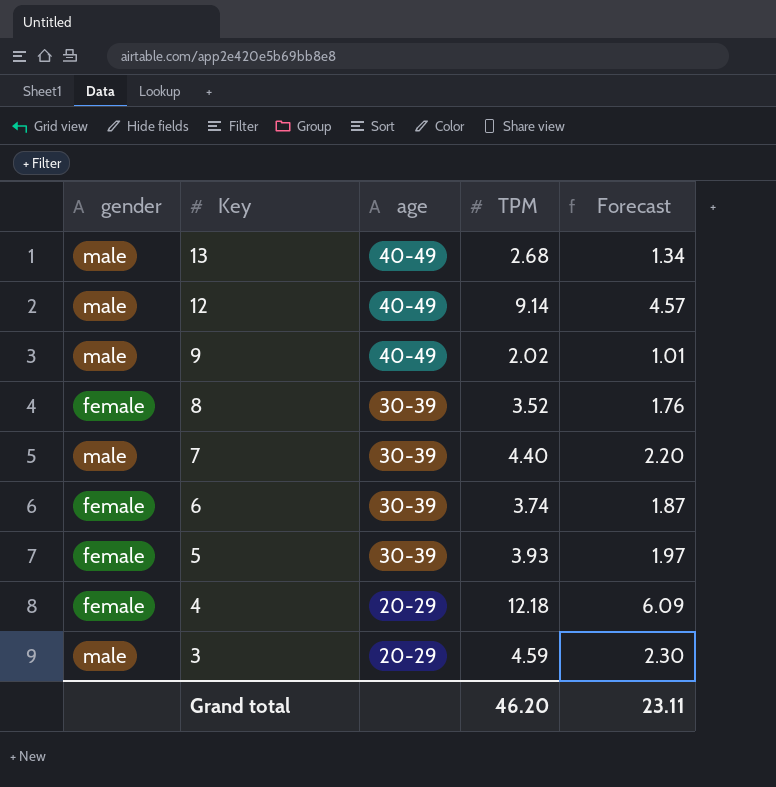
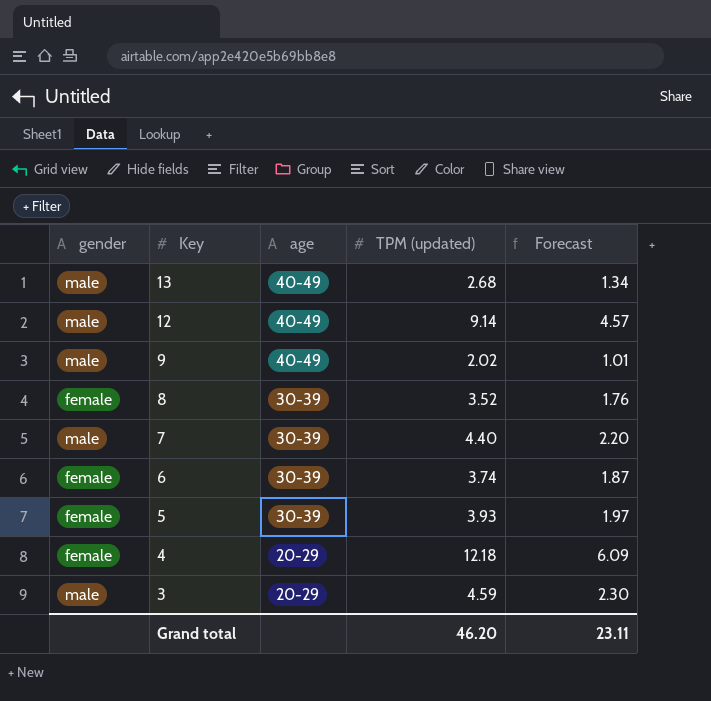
column name: TPM -> TPM (updated)

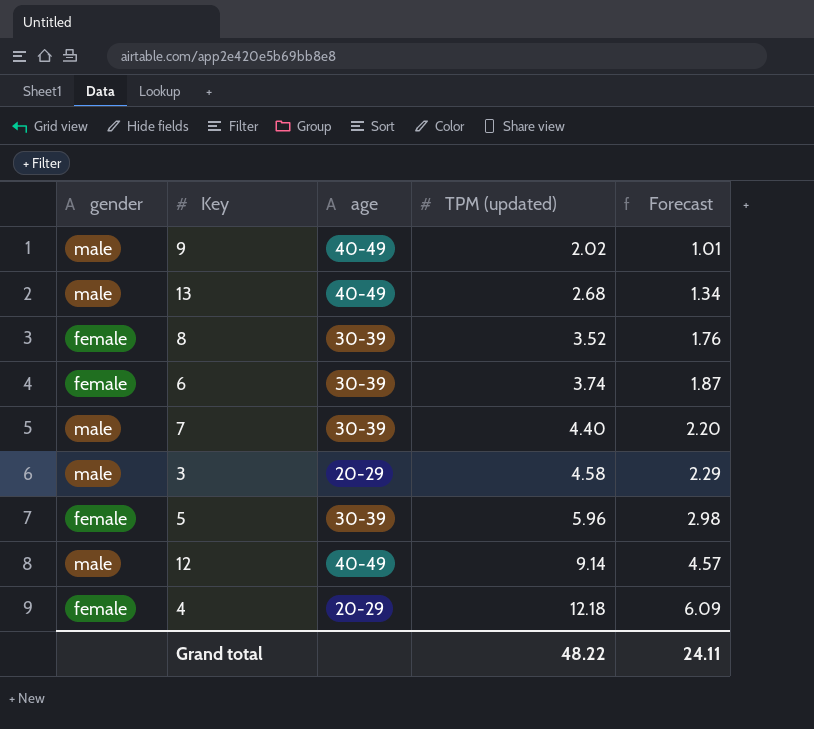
row order: Key descending -> TPM (updated) ascending
3 | TPM (updated): 4.59 -> 4.58
3 | Forecast: 2.30 -> 2.29
5 | TPM (updated): 3.93 -> 5.96
5 | Forecast: 1.97 -> 2.98
Grand total | TPM (updated): 46.20 -> 48.22
Grand total | Forecast: 23.11 -> 24.11

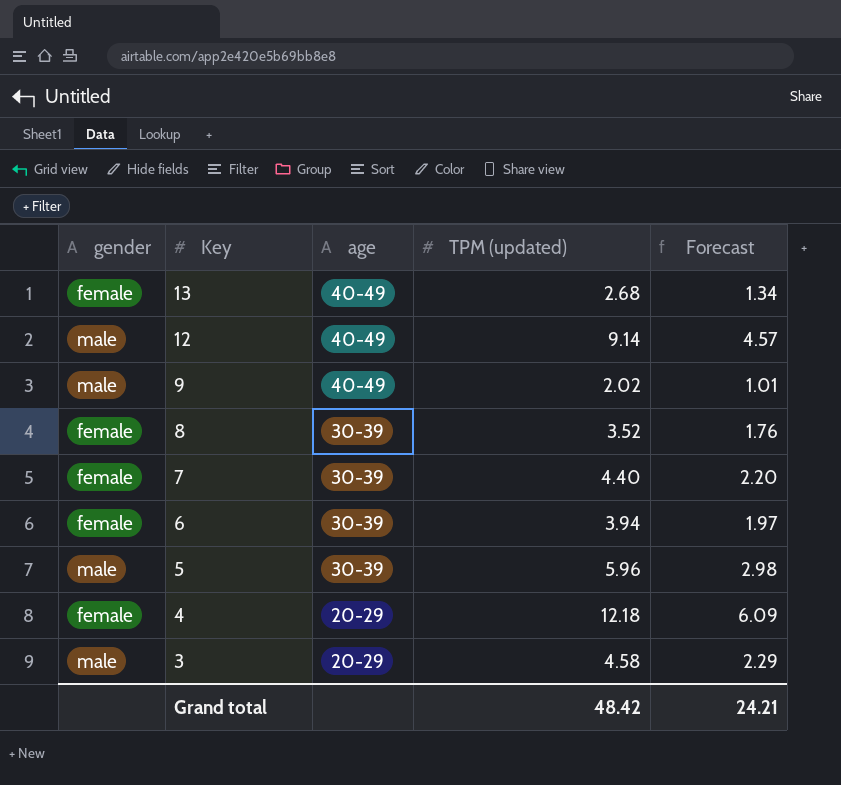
row order: TPM (updated) ascending -> Key descending
13 | gender: male -> female
7 | gender: male -> female
6 | TPM (updated): 3.74 -> 3.94
6 | Forecast: 1.87 -> 1.97
5 | gender: female -> male
Grand total | TPM (updated): 48.22 -> 48.42
Grand total | Forecast: 24.11 -> 24.21

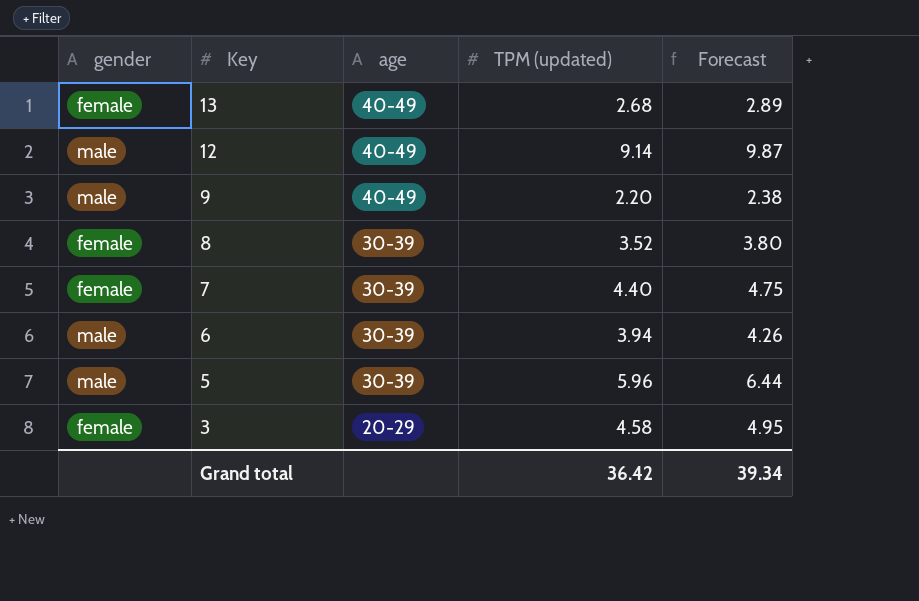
column Forecast | formula: [TPM (updated)] * 0.5 -> [TPM (updated)] * 1.08
row 4: female | 20-29 | 12.18 | 6.09 -> none
9 | TPM (updated): 2.02 -> 2.20
6 | gender: female -> male
3 | gender: male -> female
Grand total | TPM (updated): 48.42 -> 36.42
Grand total | Forecast: 24.21 -> 39.34

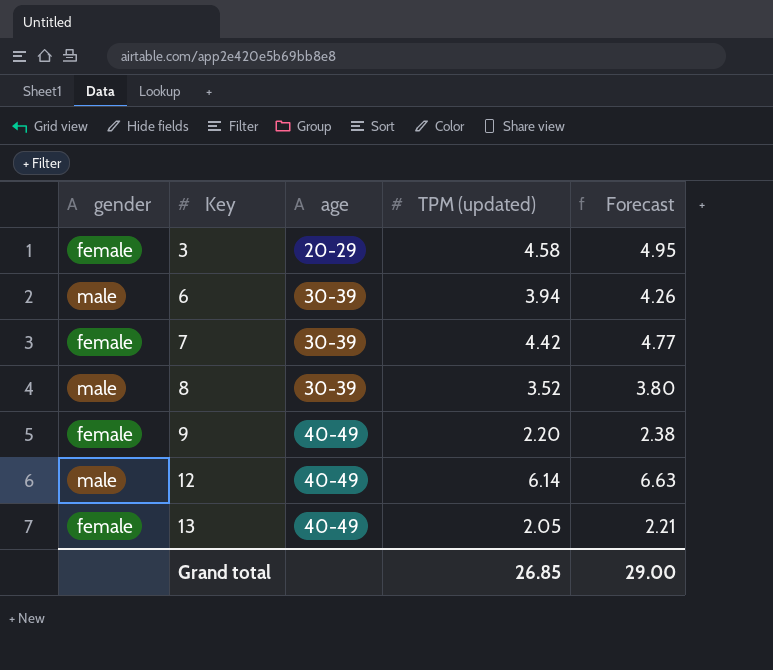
row order: Key descending -> Key ascending
row 5: male | 30-39 | 5.96 | 6.44 -> none
7 | TPM (updated): 4.40 -> 4.42
7 | Forecast: 4.75 -> 4.77
8 | gender: female -> male
9 | gender: male -> female
12 | TPM (updated): 9.14 -> 6.14
12 | Forecast: 9.87 -> 6.63
13 | TPM (updated): 2.68 -> 2.05
13 | Forecast: 2.89 -> 2.21
Grand total | TPM (updated): 36.42 -> 26.85
Grand total | Forecast: 39.34 -> 29.00

